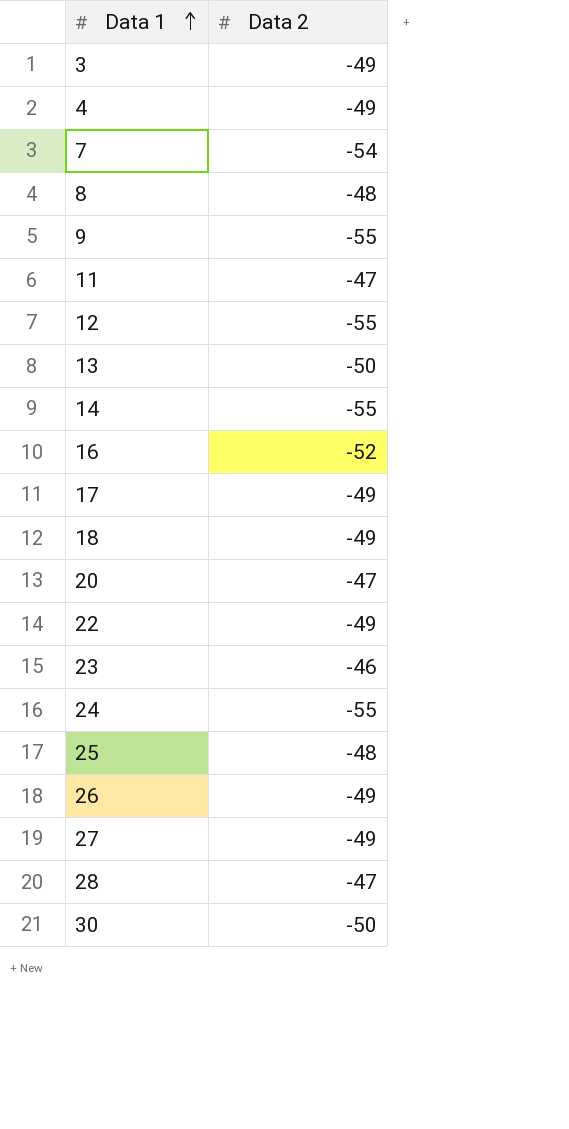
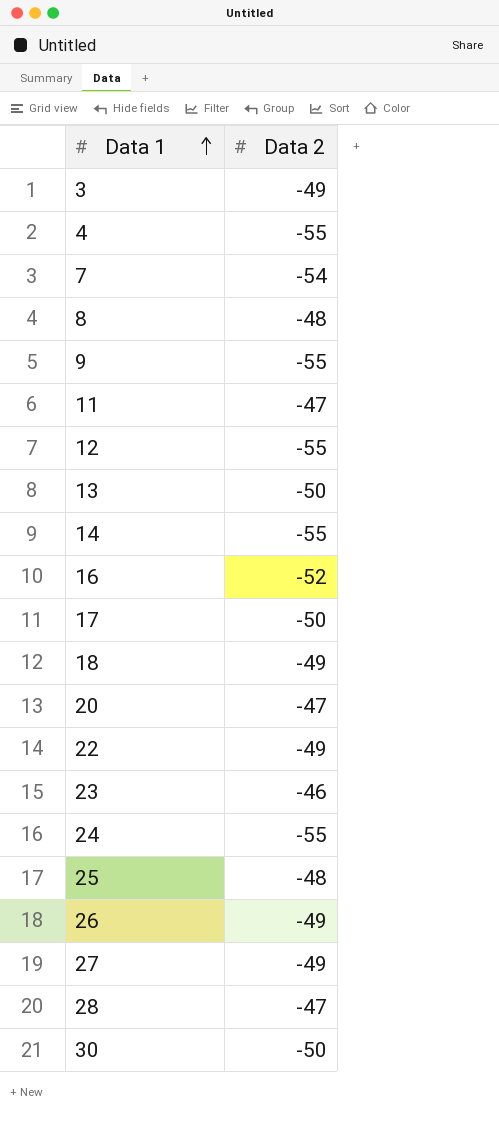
4 | Data 2: -49 -> -55
17 | Data 2: -49 -> -50

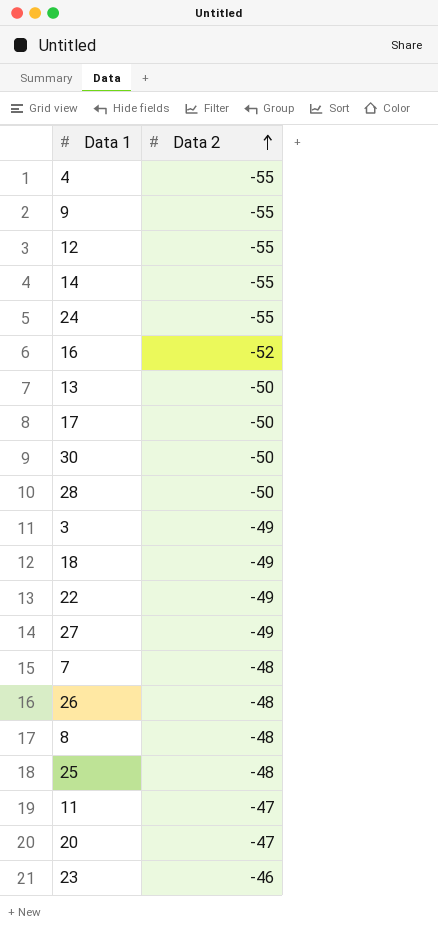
row order: Data 1 ascending -> Data 2 ascending
28 | Data 2: -47 -> -50
7 | Data 2: -54 -> -48
26 | Data 2: -49 -> -48

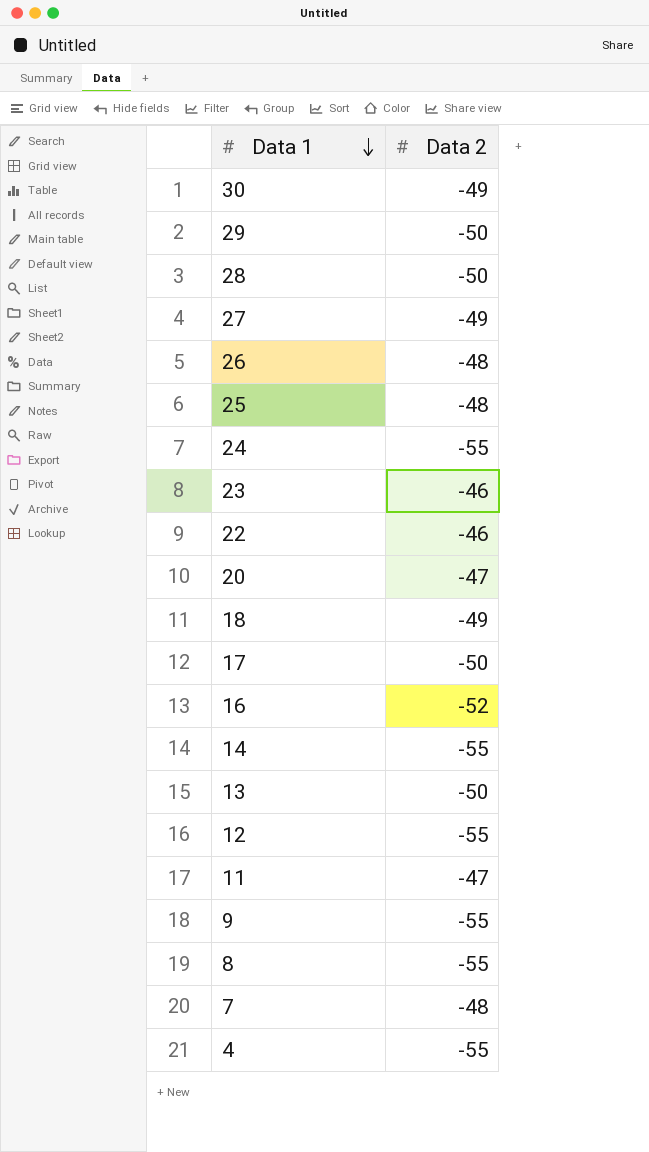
row order: Data 2 ascending -> Data 1 descending
row 3: -49 -> none
30 | Data 2: -50 -> -49
row 29: none -> -50
22 | Data 2: -49 -> -46
8 | Data 2: -48 -> -55

